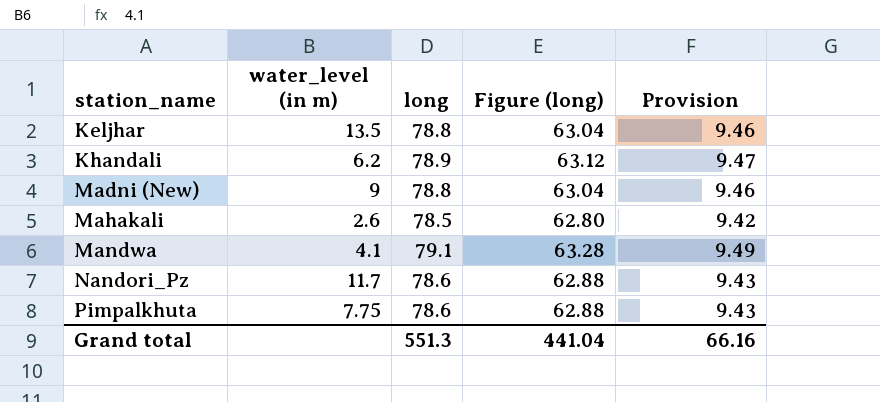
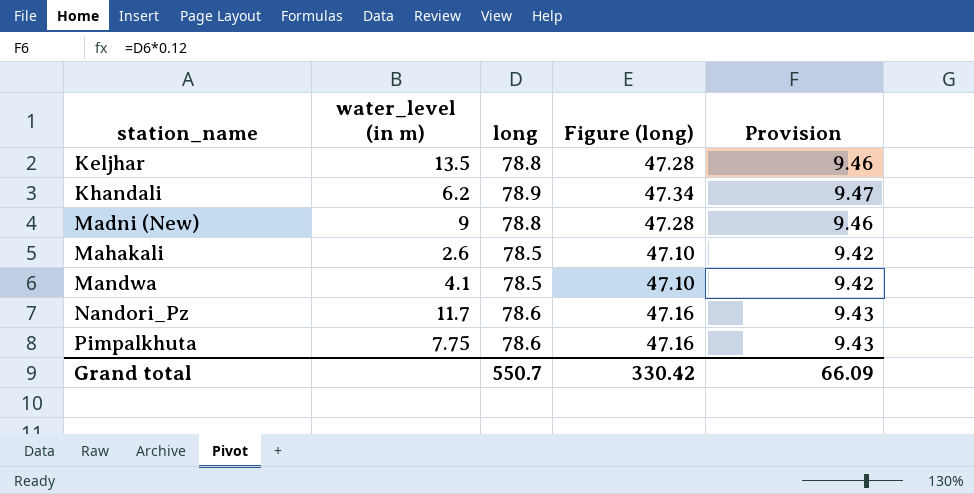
column Figure (long) | formula: [long] * 0.8 -> [long] * 0.6
Mandwa | long: 79.1 -> 78.5
Mandwa | Provision: 9.49 -> 9.42
Grand total | long: 551.3 -> 550.7
Grand total | Figure (long): 441.04 -> 330.42
Grand total | Provision: 66.16 -> 66.09

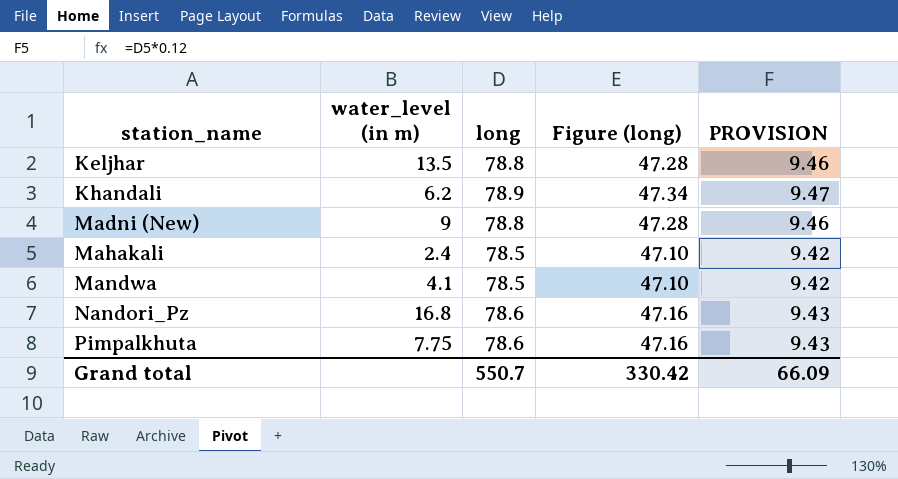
column name: Provision -> PROVISION
Mahakali | water_level (in m): 2.6 -> 2.4
Nandori_Pz | water_level (in m): 11.7 -> 16.8

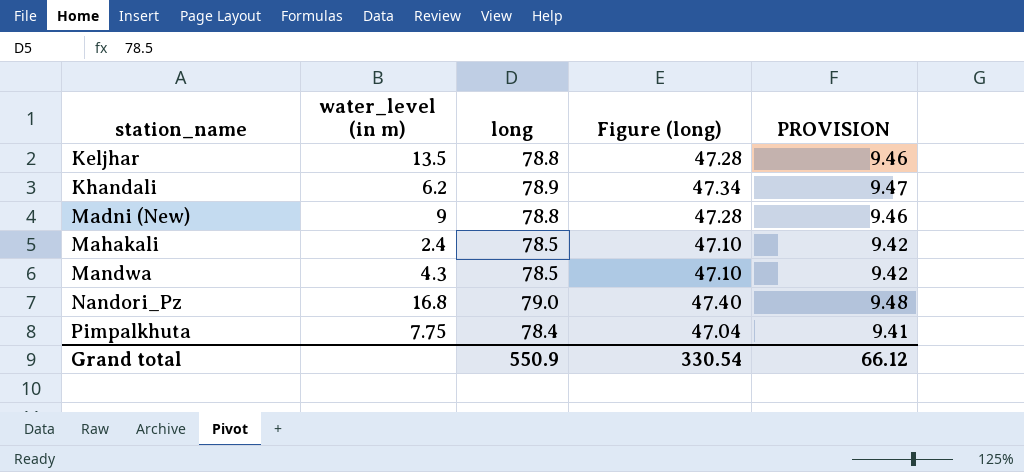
Mandwa | water_level (in m): 4.1 -> 4.3
Nandori_Pz | long: 78.6 -> 79.0
Nandori_Pz | Figure (long): 47.16 -> 47.40
Nandori_Pz | PROVISION: 9.43 -> 9.48
Pimpalkhuta | long: 78.6 -> 78.4
Pimpalkhuta | Figure (long): 47.16 -> 47.04
Pimpalkhuta | PROVISION: 9.43 -> 9.41
Grand total | long: 550.7 -> 550.9
Grand total | Figure (long): 330.42 -> 330.54
Grand total | PROVISION: 66.09 -> 66.12

